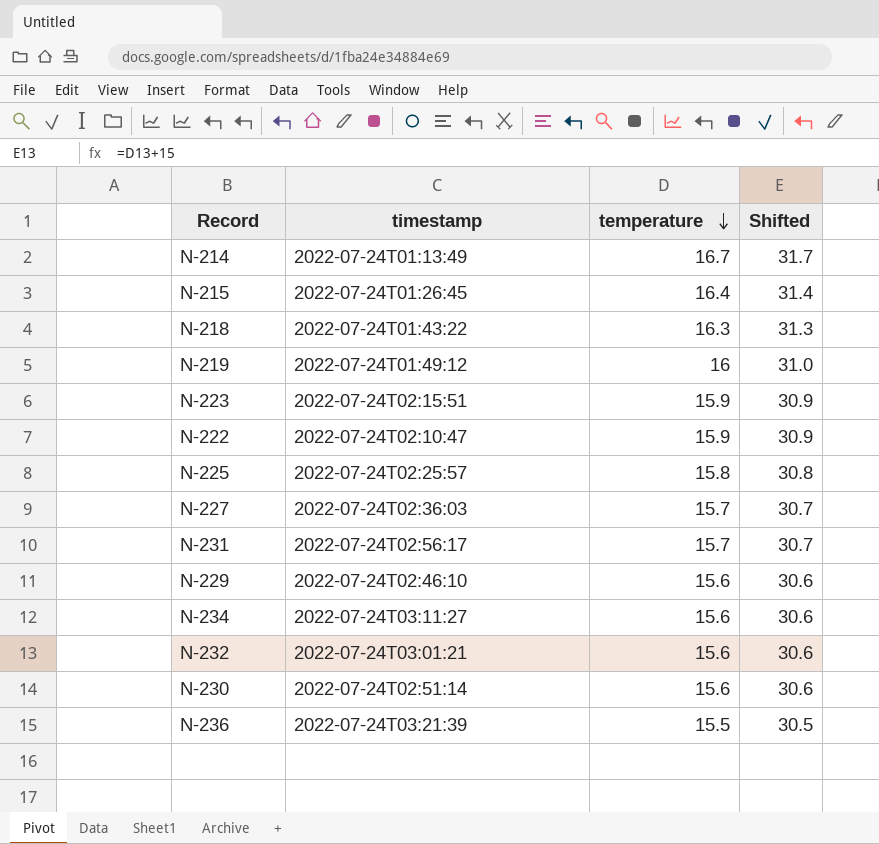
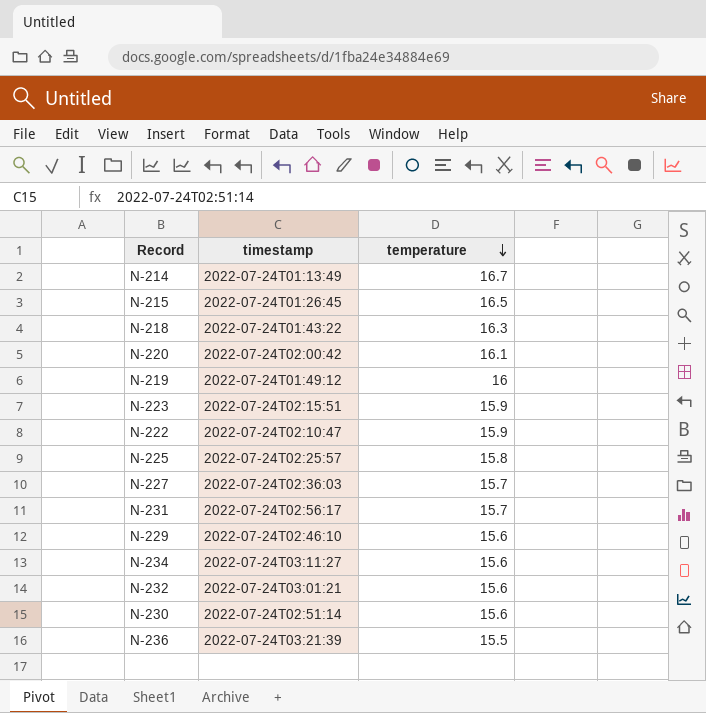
column Shifted | formula: [temperature] + 15 -> none
N-215 | temperature: 16.4 -> 16.5
row N-220: none -> 2022-07-24T02:00:42 | 16.1

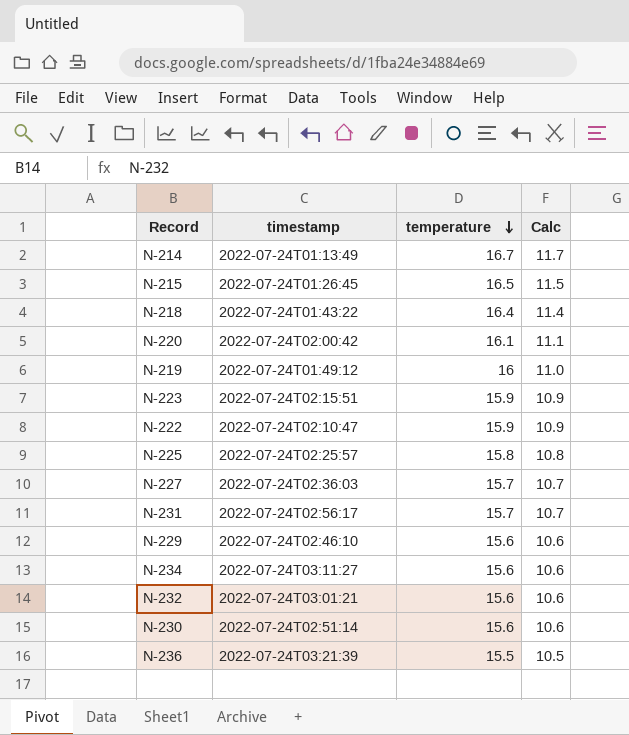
column Calc | formula: none -> [temperature] - 5
N-218 | temperature: 16.3 -> 16.4

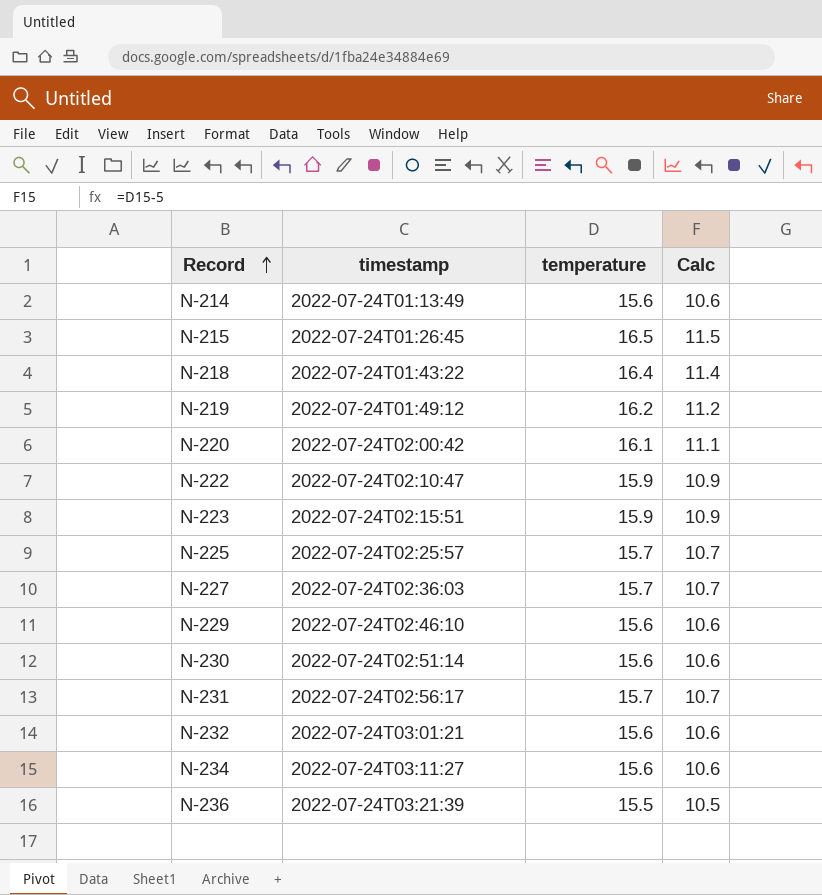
row order: temperature descending -> Record ascending
N-214 | temperature: 16.7 -> 15.6
N-214 | Calc: 11.7 -> 10.6
N-219 | temperature: 16 -> 16.2
N-219 | Calc: 11.0 -> 11.2
N-225 | temperature: 15.8 -> 15.7
N-225 | Calc: 10.8 -> 10.7

